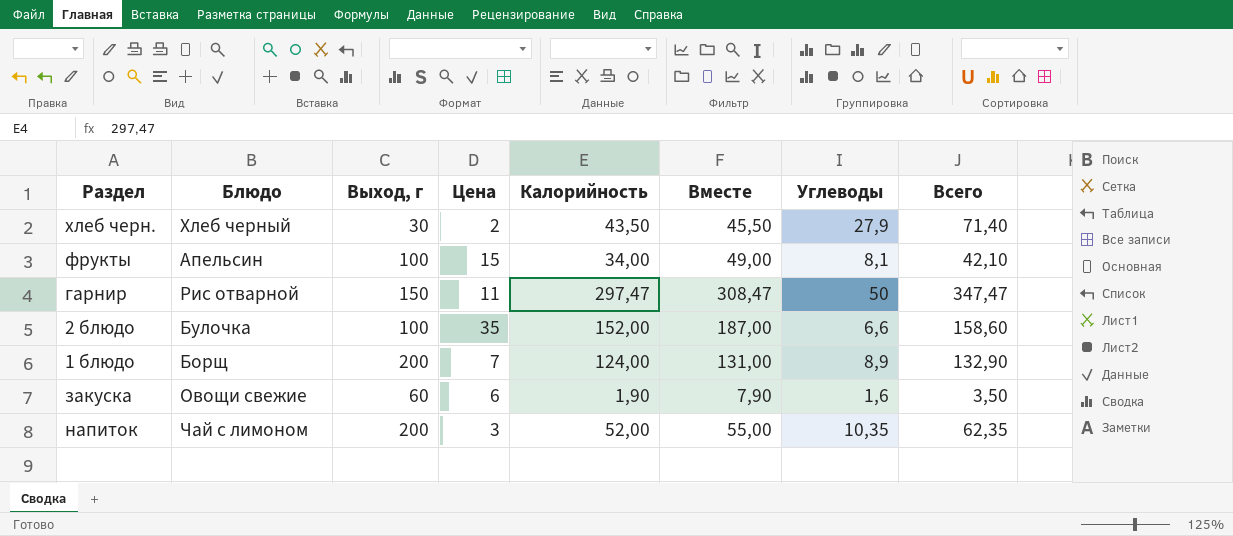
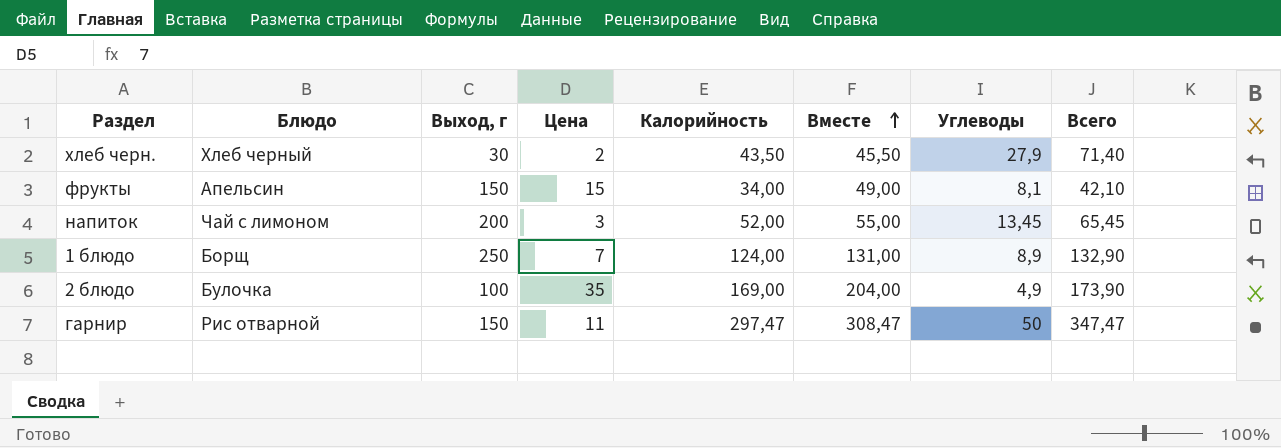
row order: none -> Вместе ascending
row закуска: Овощи свежие | 60 | 6 | 1,90 | 7,90 | 1,6 | 3,50 -> none
фрукты | Выход, г: 100 -> 150
напиток | Углеводы: 10,35 -> 13,45
напиток | Всего: 62,35 -> 65,45
1 блюдо | Выход, г: 200 -> 250
2 блюдо | Калорийность: 152,00 -> 169,00
2 блюдо | Вместе: 187,00 -> 204,00
2 блюдо | Углеводы: 6,6 -> 4,9
2 блюдо | Всего: 158,60 -> 173,90

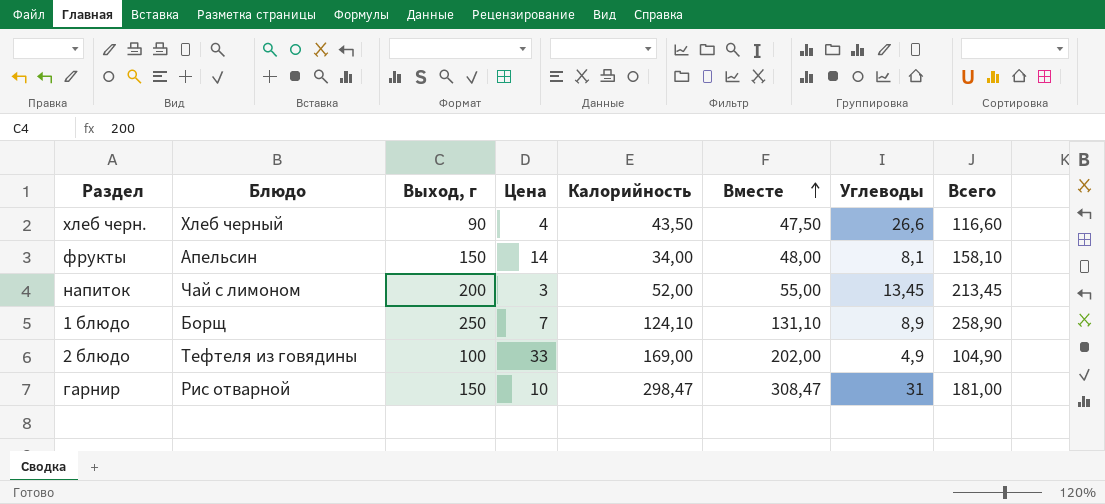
column Всего | formula: [Калорийность] + [Углеводы] -> [Выход, г] + [Углеводы]
хлеб черн. | Выход, г: 30 -> 90
хлеб черн. | Цена: 2 -> 4
хлеб черн. | Вместе: 45,50 -> 47,50
хлеб черн. | Углеводы: 27,9 -> 26,6
фрукты | Цена: 15 -> 14
фрукты | Вместе: 49,00 -> 48,00
1 блюдо | Калорийность: 124,00 -> 124,10
1 блюдо | Вместе: 131,00 -> 131,10
2 блюдо | Блюдо: Булочка -> Тефтеля из говядины
2 блюдо | Цена: 35 -> 33
2 блюдо | Вместе: 204,00 -> 202,00
гарнир | Цена: 11 -> 10
гарнир | Калорийность: 297,47 -> 298,47
гарнир | Углеводы: 50 -> 31

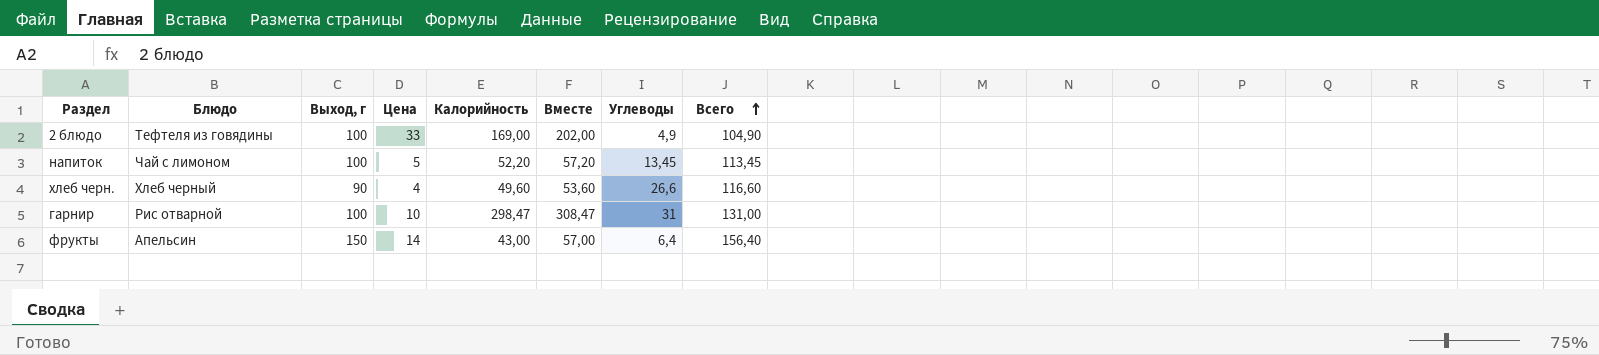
row order: Вместе ascending -> Всего ascending
row 1 блюдо: Борщ | 250 | 7 | 124,10 | 131,10 | 8,9 | 258,90 -> none
напиток | Выход, г: 200 -> 100
напиток | Цена: 3 -> 5
напиток | Калорийность: 52,00 -> 52,20
напиток | Вместе: 55,00 -> 57,20
напиток | Всего: 213,45 -> 113,45
хлеб черн. | Калорийность: 43,50 -> 49,60
хлеб черн. | Вместе: 47,50 -> 53,60
гарнир | Выход, г: 150 -> 100
гарнир | Всего: 181,00 -> 131,00
фрукты | Калорийность: 34,00 -> 43,00
фрукты | Вместе: 48,00 -> 57,00
фрукты | Углеводы: 8,1 -> 6,4
фрукты | Всего: 158,10 -> 156,40

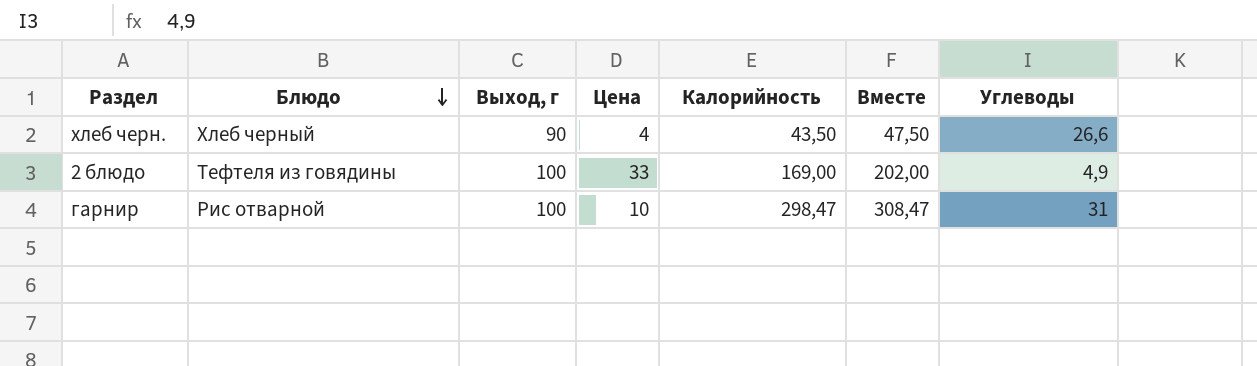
row order: Всего ascending -> Блюдо descending
column Всего | formula: [Выход, г] + [Углеводы] -> none
row напиток: Чай с лимоном | 100 | 5 | 52,20 | 57,20 | 13,45 | 113,45 -> none
row фрукты: Апельсин | 150 | 14 | 43,00 | 57,00 | 6,4 | 156,40 -> none
хлеб черн. | Калорийность: 49,60 -> 43,50
хлеб черн. | Вместе: 53,60 -> 47,50

